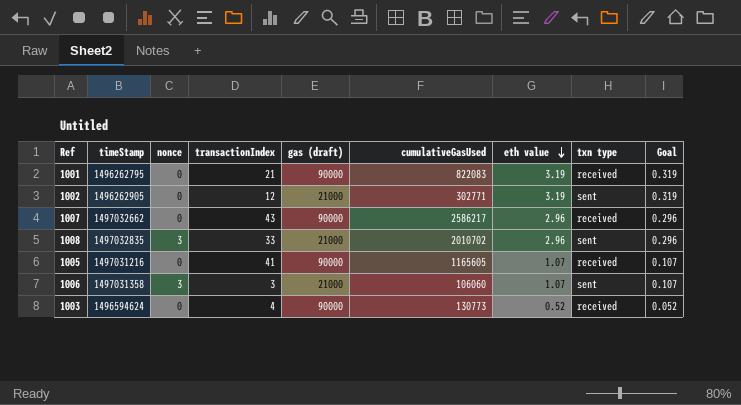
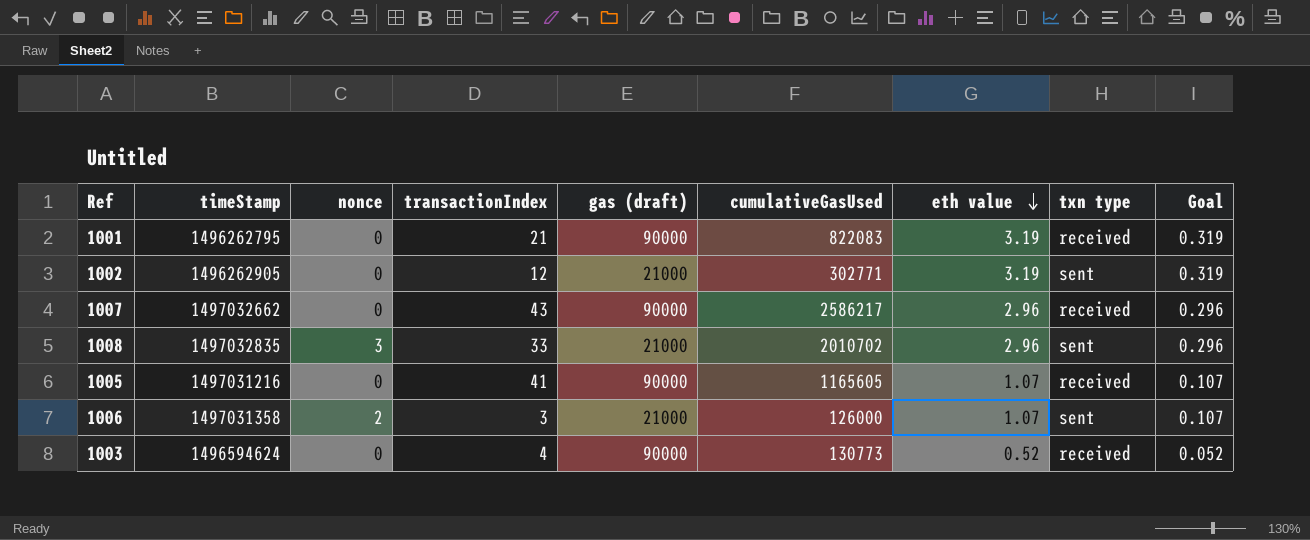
1006 | nonce: 3 -> 2
1006 | cumulativeGasUsed: 106060 -> 126000

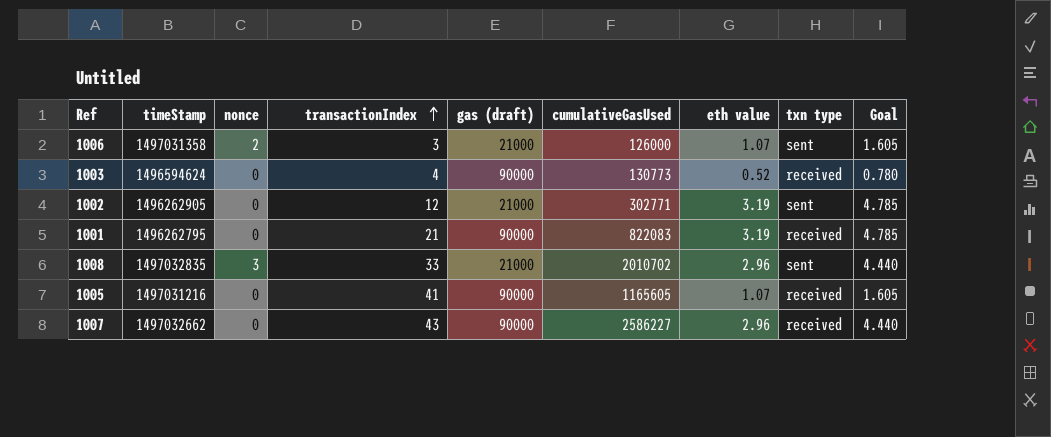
row order: eth value descending -> transactionIndex ascending
column Goal | formula: [eth value] * 0.1 -> [eth value] * 1.5
1007 | cumulativeGasUsed: 2586217 -> 2586227

